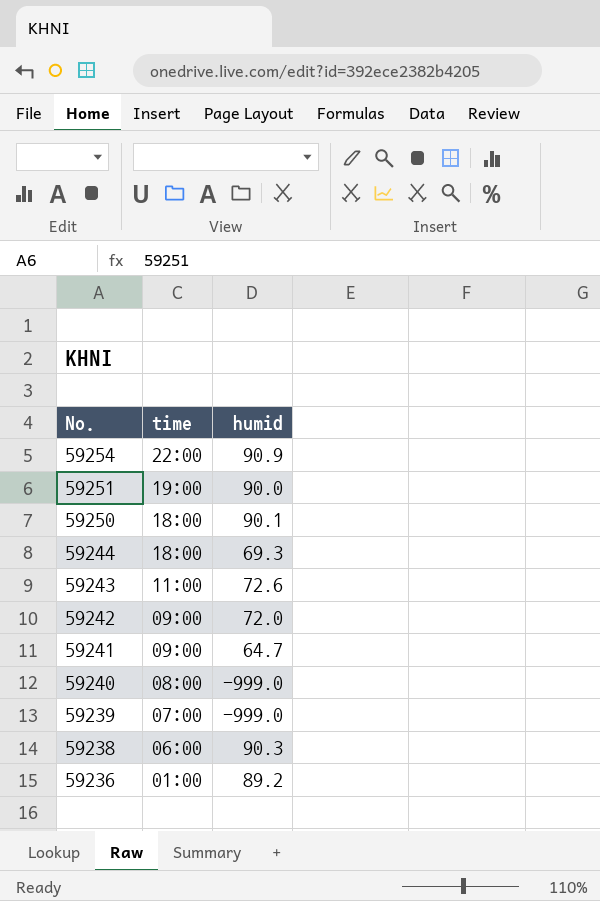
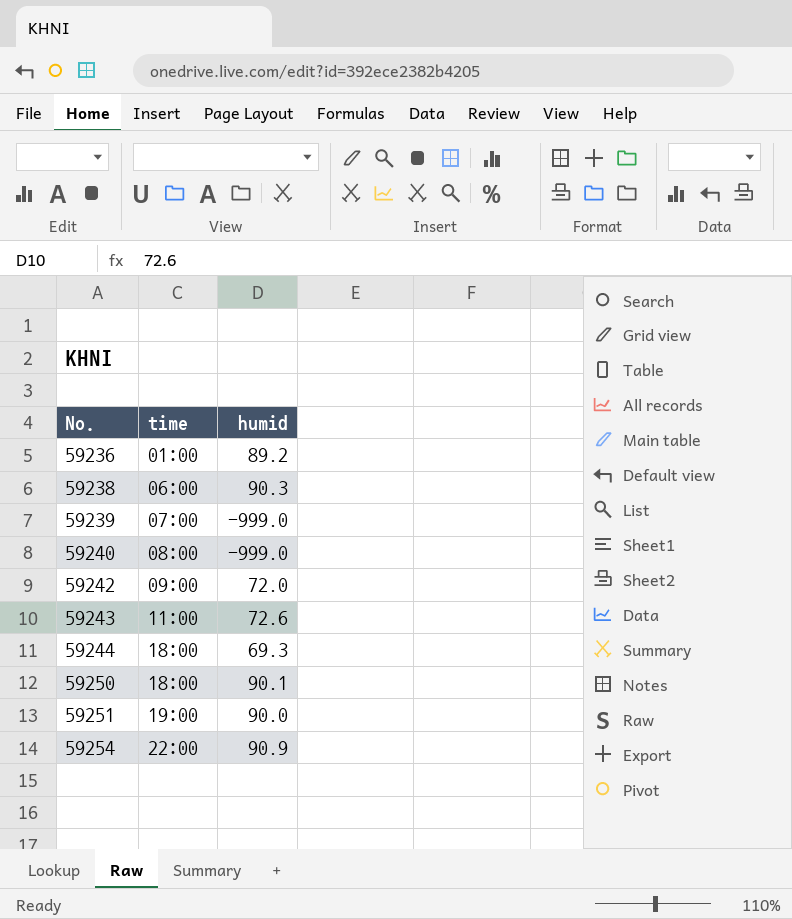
row order: No. descending -> No. ascending
row 59241: 09:00 | 64.7 -> none

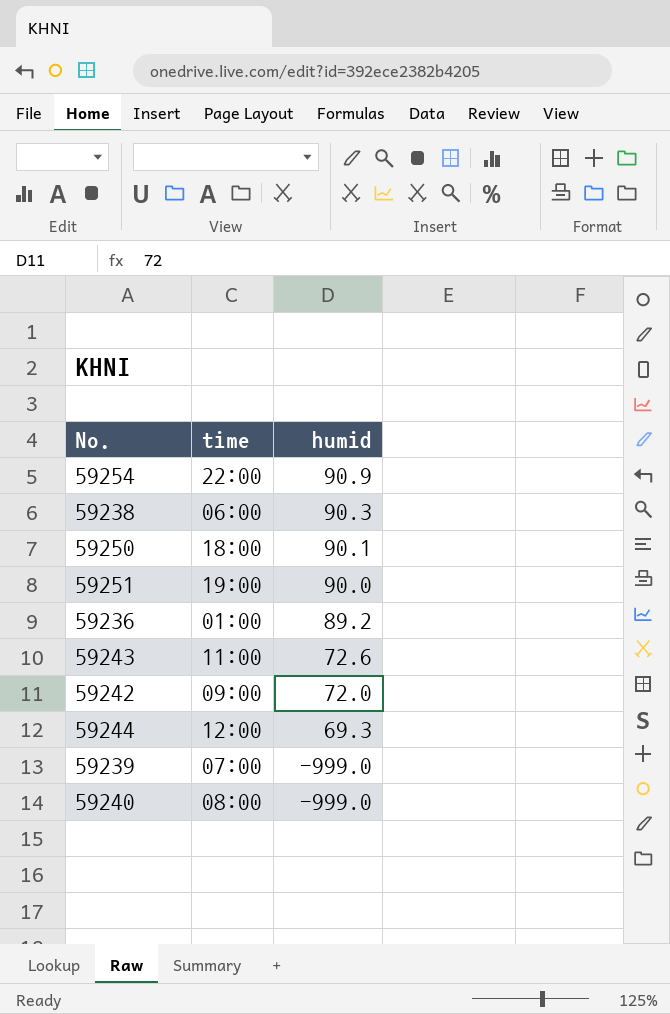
row order: No. ascending -> humid descending
59244 | time: 18:00 -> 12:00

